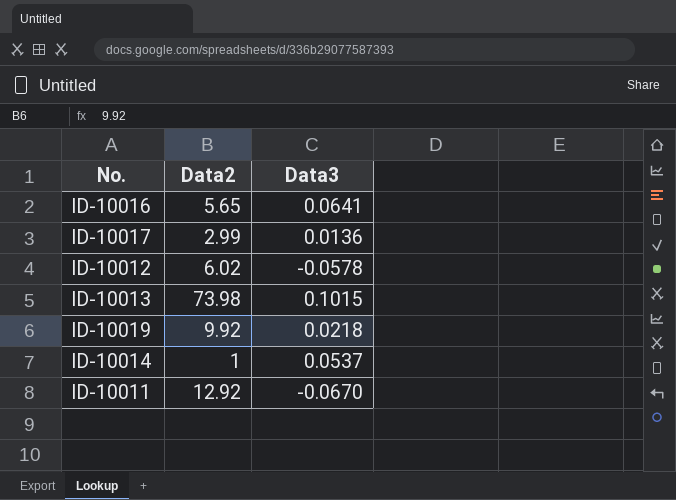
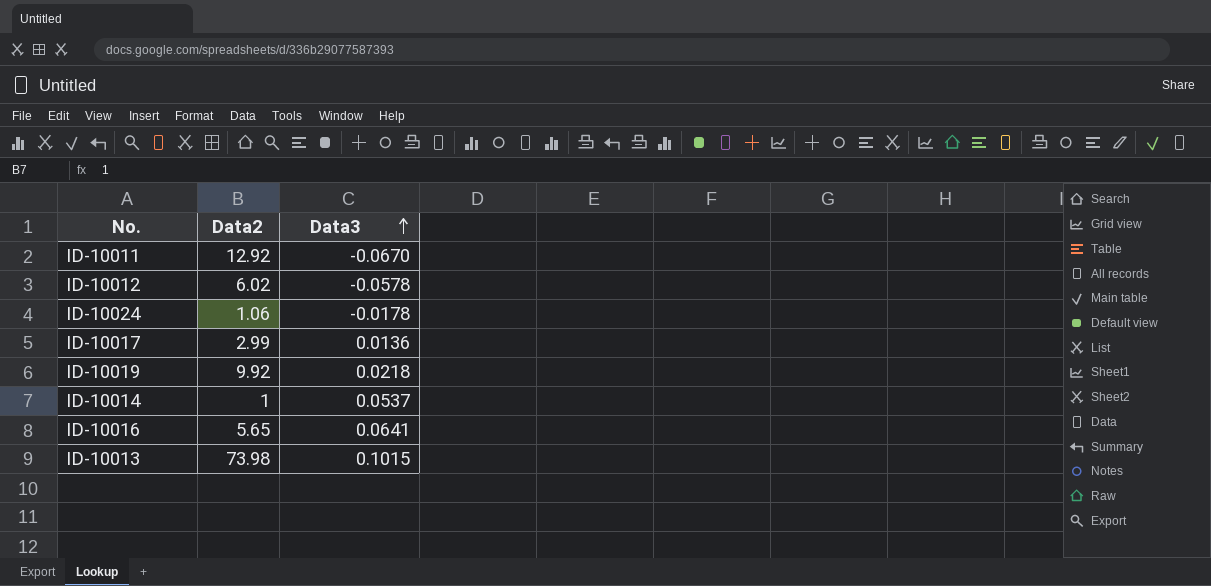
row order: none -> Data3 ascending
row ID-10024: none -> 1.06 | -0.0178

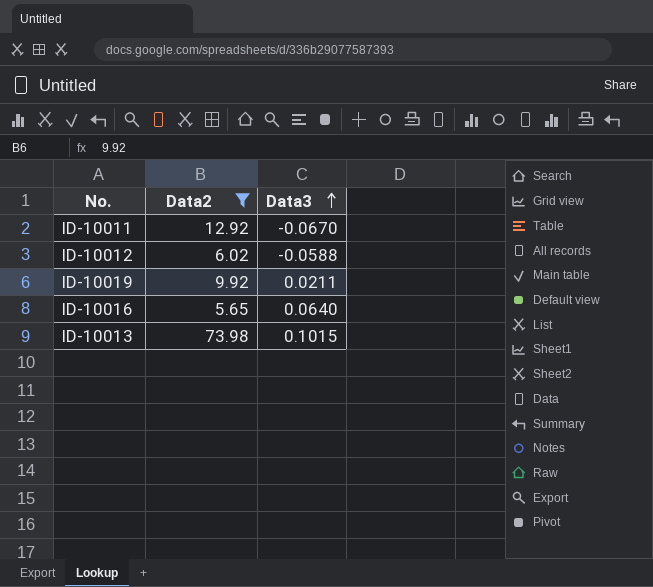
filter: none -> Data2 >= 5.65
ID-10012 | Data3: -0.0578 -> -0.0588
ID-10019 | Data3: 0.0218 -> 0.0211
ID-10016 | Data3: 0.0641 -> 0.0640

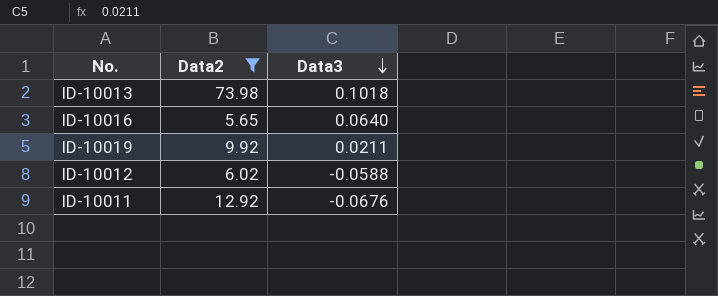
row order: Data3 ascending -> Data3 descending
ID-10013 | Data3: 0.1015 -> 0.1018
ID-10011 | Data3: -0.0670 -> -0.0676

